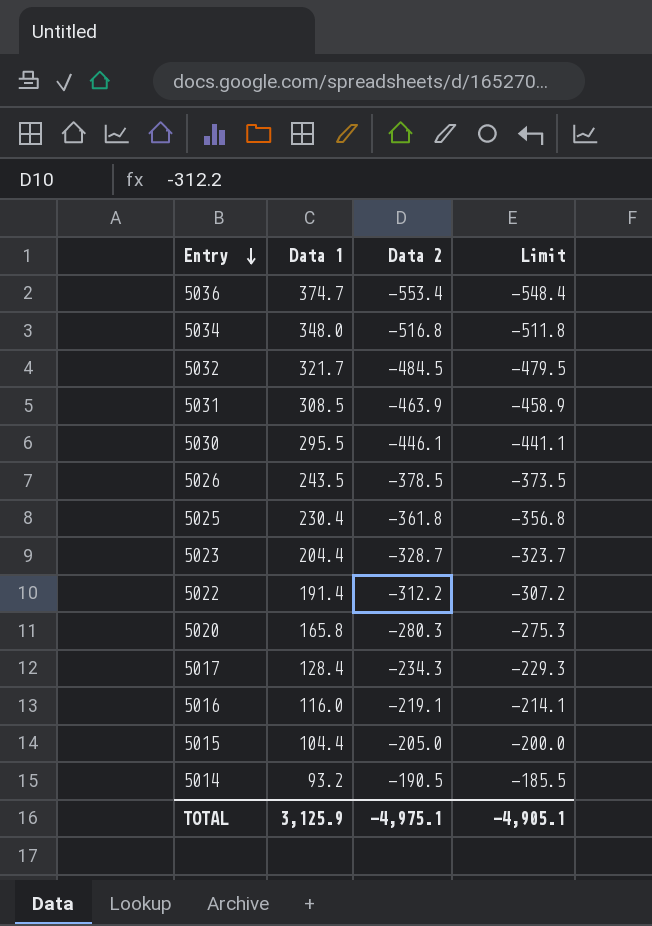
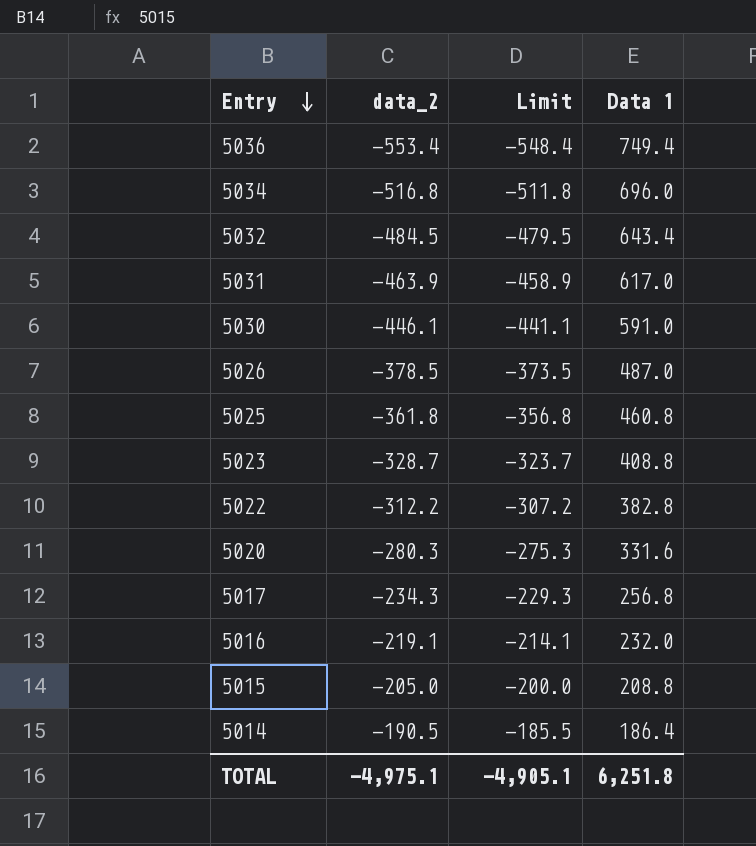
column name: Data 2 -> data_2
column Data 1 | position: 2 -> 4
5036 | Data 1: 374.7 -> 749.4
5034 | Data 1: 348.0 -> 696.0
5032 | Data 1: 321.7 -> 643.4
5031 | Data 1: 308.5 -> 617.0
5030 | Data 1: 295.5 -> 591.0
5026 | Data 1: 243.5 -> 487.0
5025 | Data 1: 230.4 -> 460.8
5023 | Data 1: 204.4 -> 408.8
5022 | Data 1: 191.4 -> 382.8
5020 | Data 1: 165.8 -> 331.6
5017 | Data 1: 128.4 -> 256.8
5016 | Data 1: 116.0 -> 232.0
5015 | Data 1: 104.4 -> 208.8
5014 | Data 1: 93.2 -> 186.4
TOTAL | Data 1: 3,125.9 -> 6,251.8

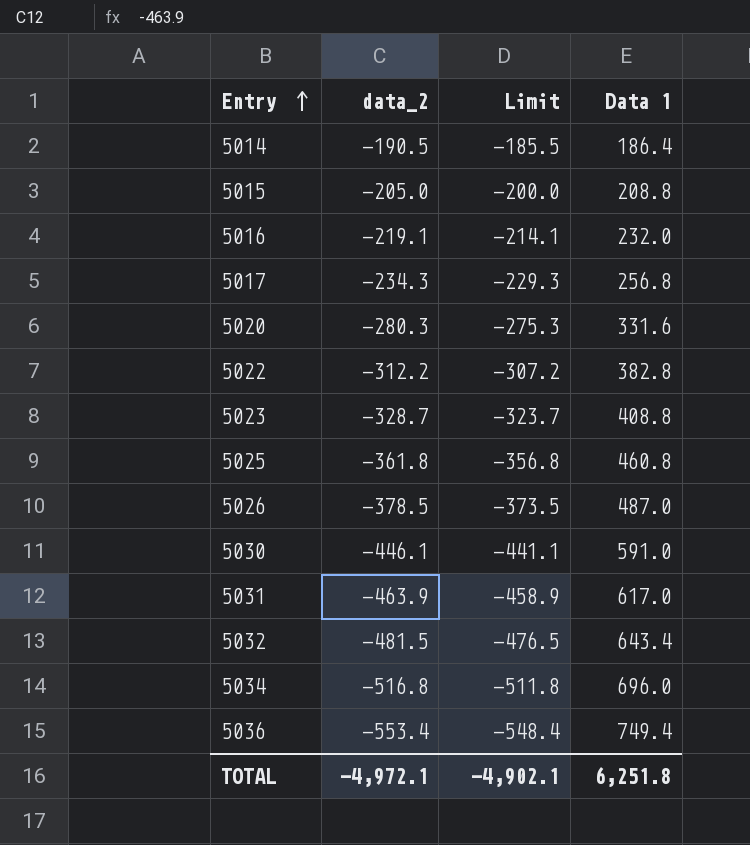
row order: Entry descending -> Entry ascending
5032 | data_2: -484.5 -> -481.5
5032 | Limit: -479.5 -> -476.5
TOTAL | data_2: -4,975.1 -> -4,972.1
TOTAL | Limit: -4,905.1 -> -4,902.1

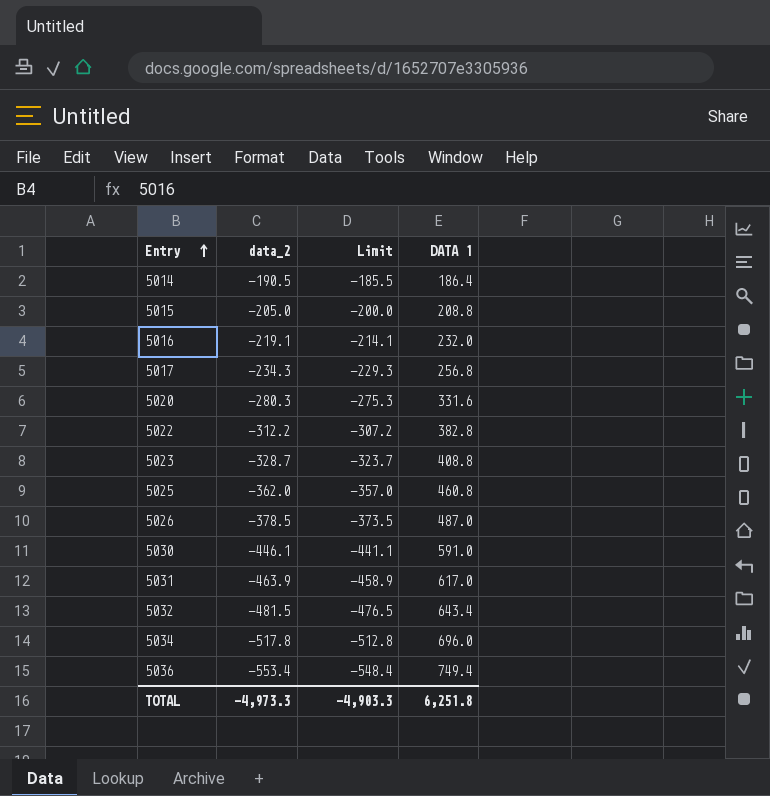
column name: Data 1 -> DATA 1
5025 | data_2: -361.8 -> -362.0
5025 | Limit: -356.8 -> -357.0
5034 | data_2: -516.8 -> -517.8
5034 | Limit: -511.8 -> -512.8
TOTAL | data_2: -4,972.1 -> -4,973.3
TOTAL | Limit: -4,902.1 -> -4,903.3

